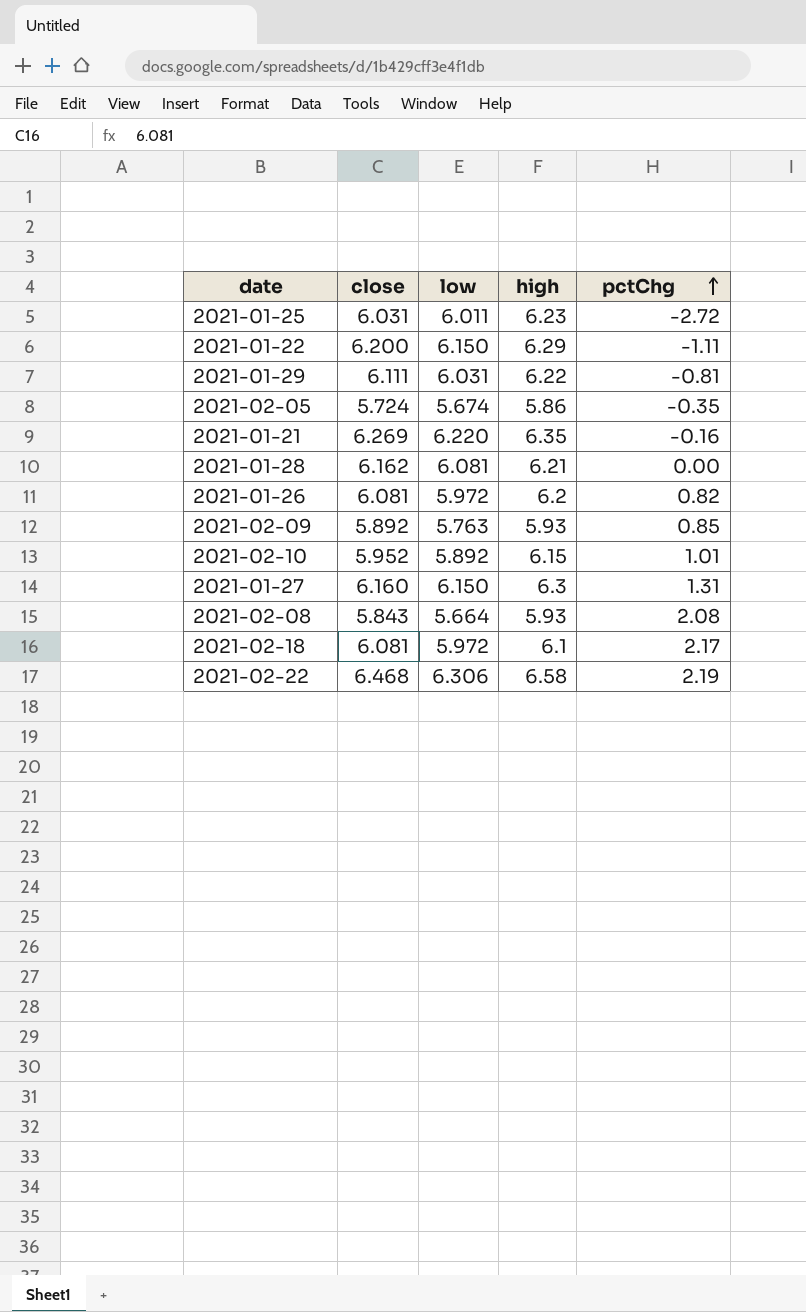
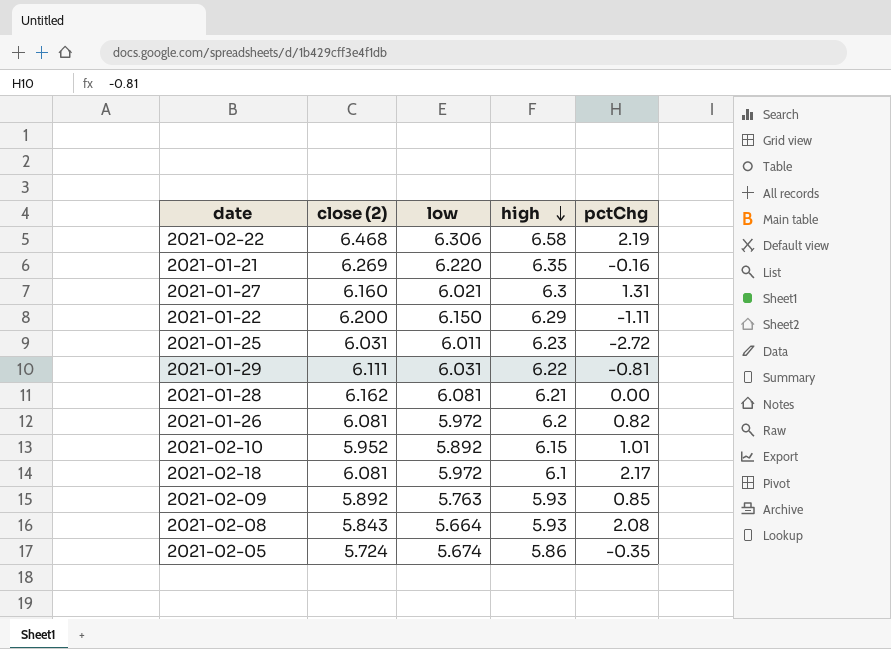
row order: pctChg ascending -> high descending
column name: close -> close (2)
2021-01-27 | low: 6.150 -> 6.021

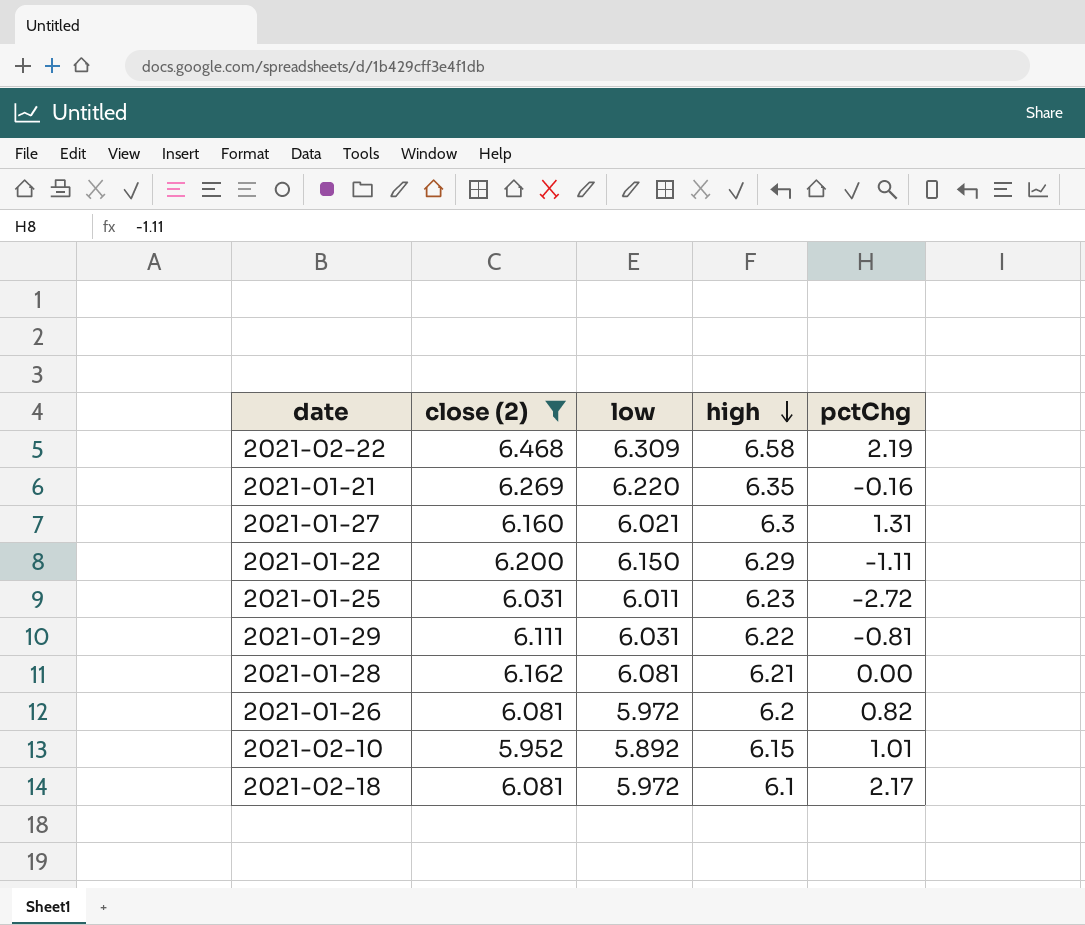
filter: none -> close (2) >= 5.952
2021-02-22 | low: 6.306 -> 6.309

